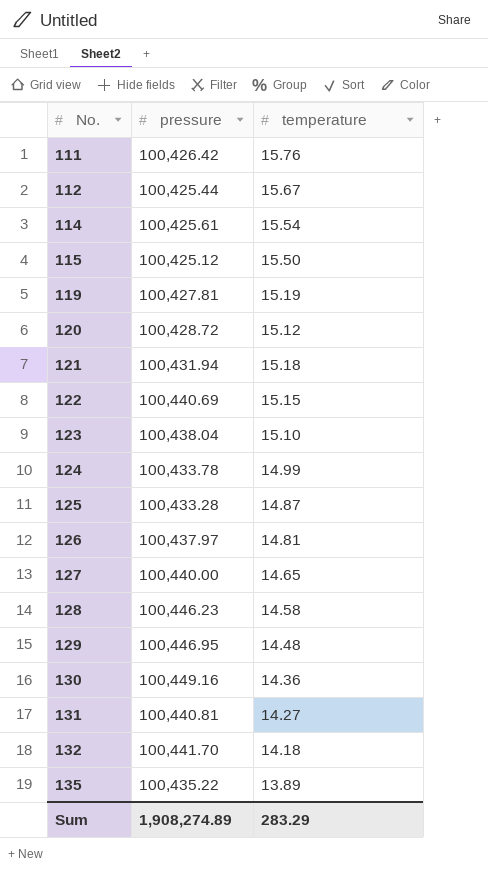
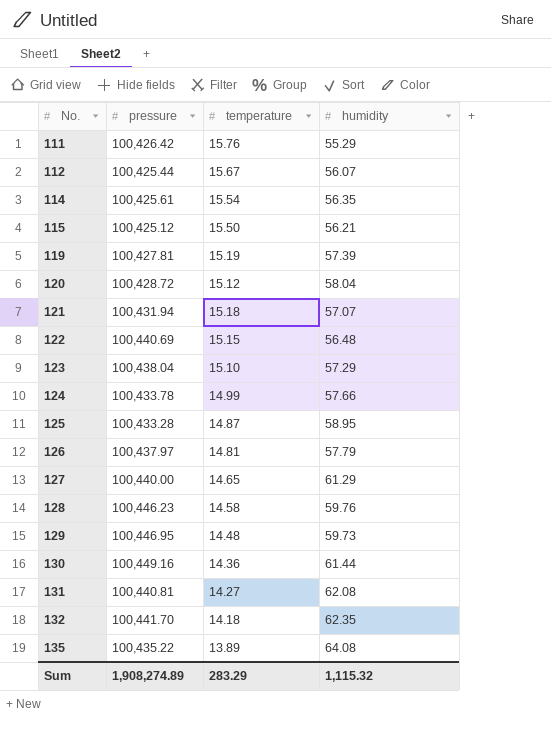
column humidity | position: none -> 4

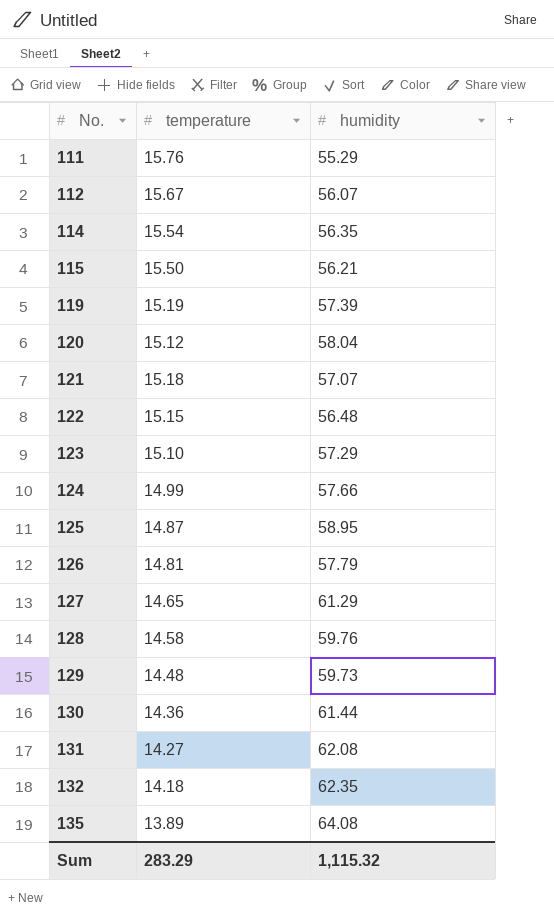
column pressure | position: 2 -> none

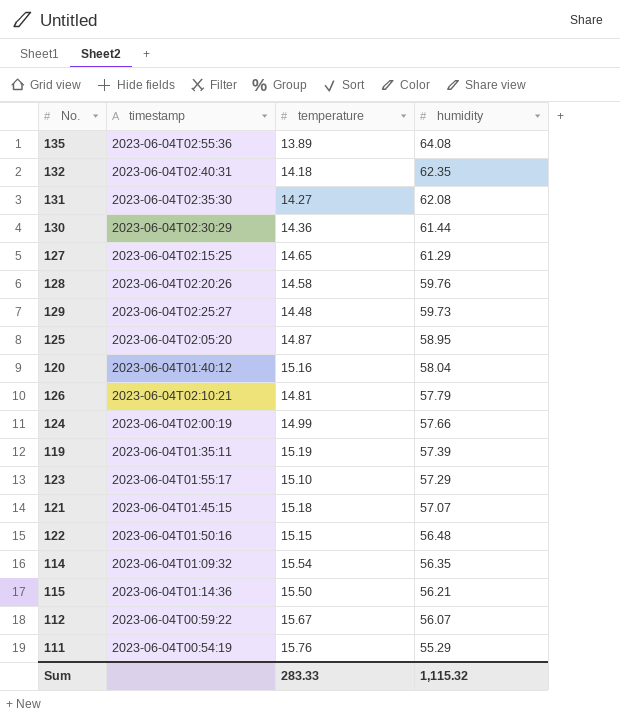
row order: No. ascending -> humidity descending
column timestamp | position: none -> 2
120 | temperature: 15.12 -> 15.16
Sum | temperature: 283.29 -> 283.33

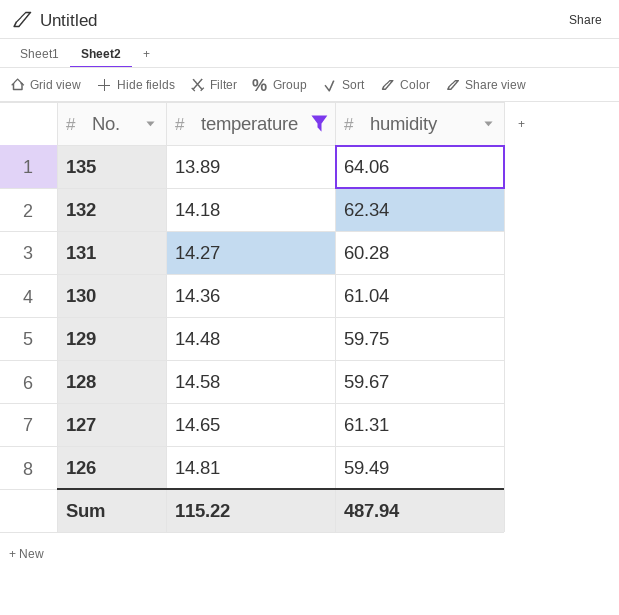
filter: none -> temperature <= 14.81
row order: humidity descending -> No. descending
column timestamp | position: 2 -> none
135 | humidity: 64.08 -> 64.06
132 | humidity: 62.35 -> 62.34
131 | humidity: 62.08 -> 60.28
130 | humidity: 61.44 -> 61.04
129 | humidity: 59.73 -> 59.75
128 | humidity: 59.76 -> 59.67
127 | humidity: 61.29 -> 61.31
126 | humidity: 57.79 -> 59.49
Sum | temperature: 283.33 -> 115.22
Sum | humidity: 1,115.32 -> 487.94

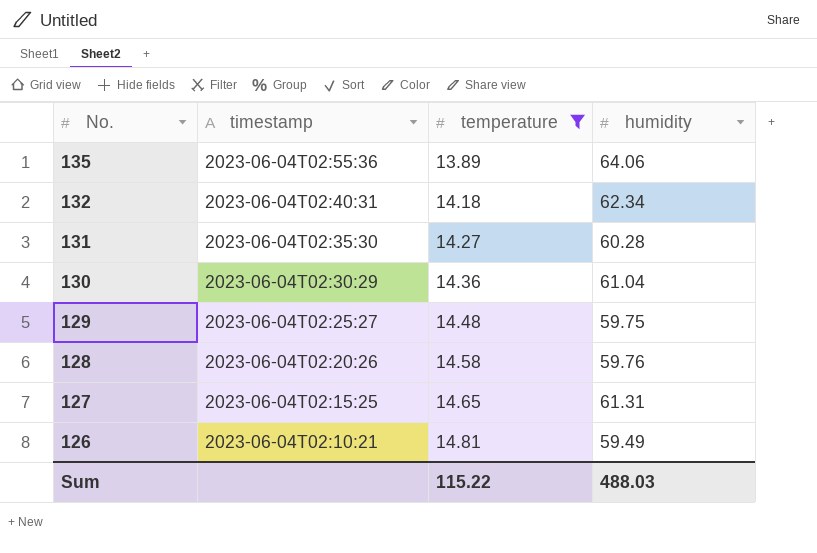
column timestamp | position: none -> 2
128 | humidity: 59.67 -> 59.76
Sum | humidity: 487.94 -> 488.03

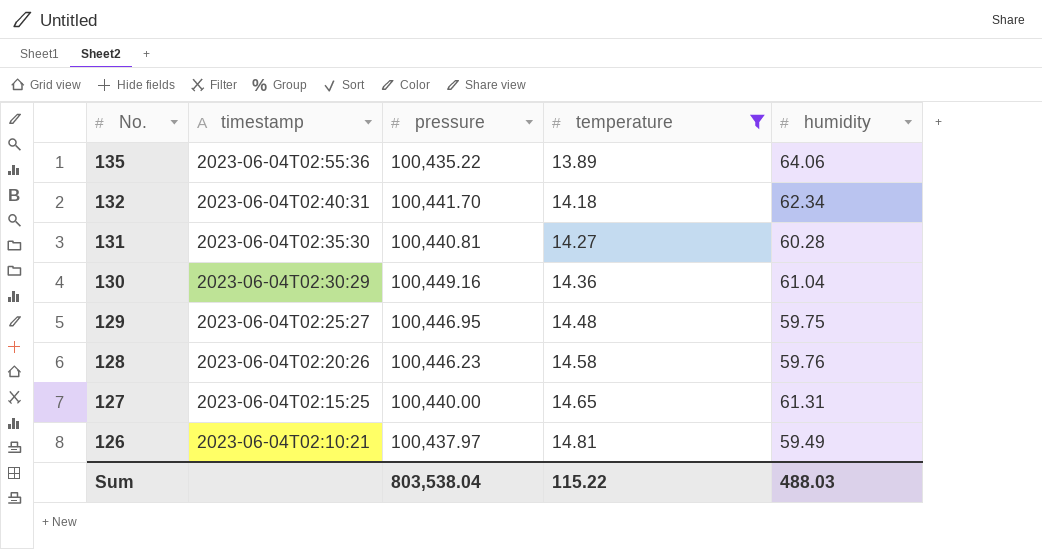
column pressure | position: none -> 3

